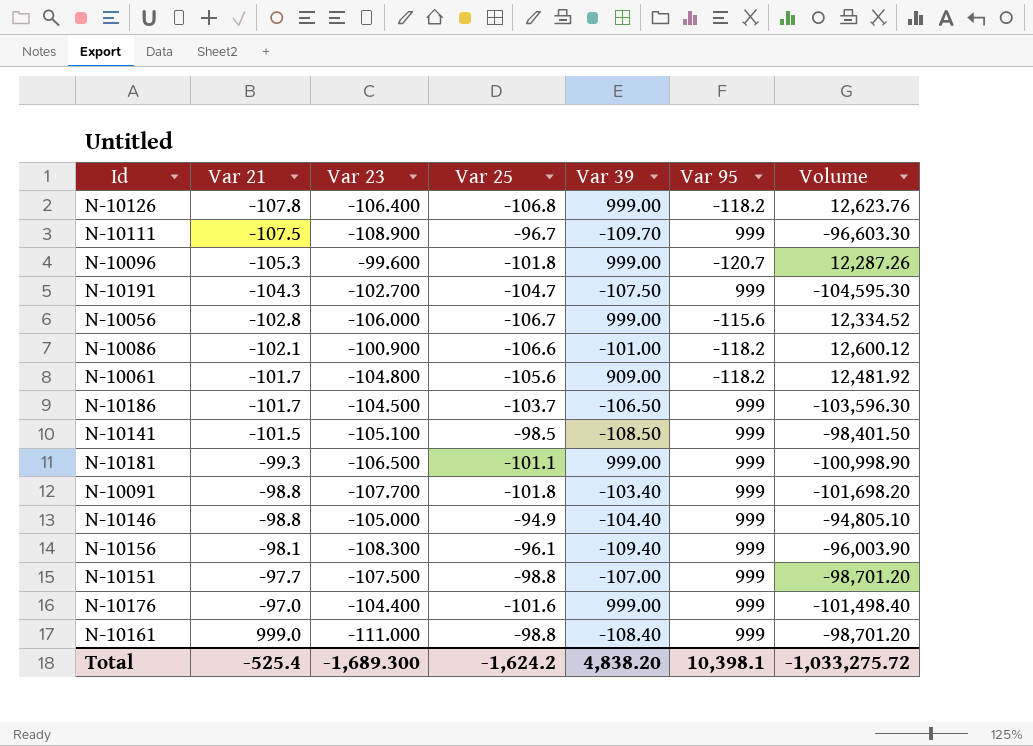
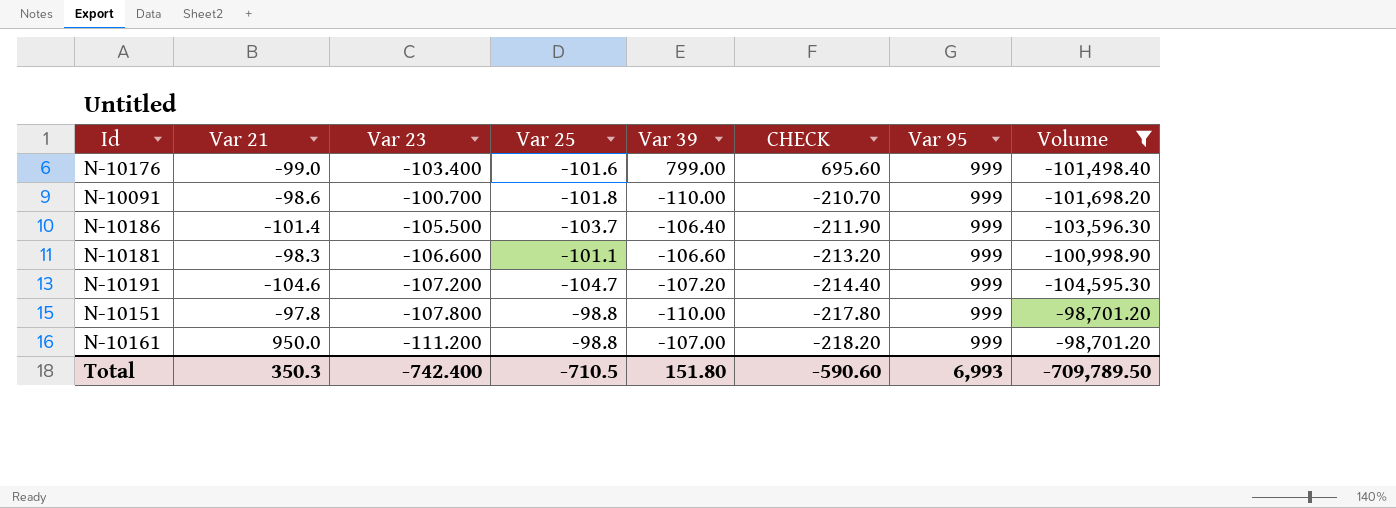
filter: none -> Volume <= -98,701.20
row order: Var 21 ascending -> CHECK descending
column CHECK | formula: none -> [Var 23] + [Var 39]
N-10176 | Var 21: -97.0 -> -99.0
N-10176 | Var 23: -104.400 -> -103.400
N-10176 | Var 39: 999.00 -> 799.00
N-10091 | Var 21: -98.8 -> -98.6
N-10091 | Var 23: -107.700 -> -100.700
N-10091 | Var 39: -103.40 -> -110.00
N-10186 | Var 21: -101.7 -> -101.4
N-10186 | Var 23: -104.500 -> -105.500
N-10186 | Var 39: -106.50 -> -106.40
N-10181 | Var 21: -99.3 -> -98.3
N-10181 | Var 23: -106.500 -> -106.600
N-10181 | Var 39: 999.00 -> -106.60
N-10191 | Var 21: -104.3 -> -104.6
N-10191 | Var 23: -102.700 -> -107.200
N-10191 | Var 39: -107.50 -> -107.20
N-10151 | Var 21: -97.7 -> -97.8
N-10151 | Var 23: -107.500 -> -107.800
N-10151 | Var 39: -107.00 -> -110.00
N-10161 | Var 21: 999.0 -> 950.0
N-10161 | Var 23: -111.000 -> -111.200
N-10161 | Var 39: -108.40 -> -107.00
Total | Var 21: -525.4 -> 350.3
Total | Var 23: -1,689.300 -> -742.400
Total | Var 25: -1,624.2 -> -710.5
Total | Var 39: 4,838.20 -> 151.80
Total | Var 95: 10,398.1 -> 6,993
Total | Volume: -1,033,275.72 -> -709,789.50

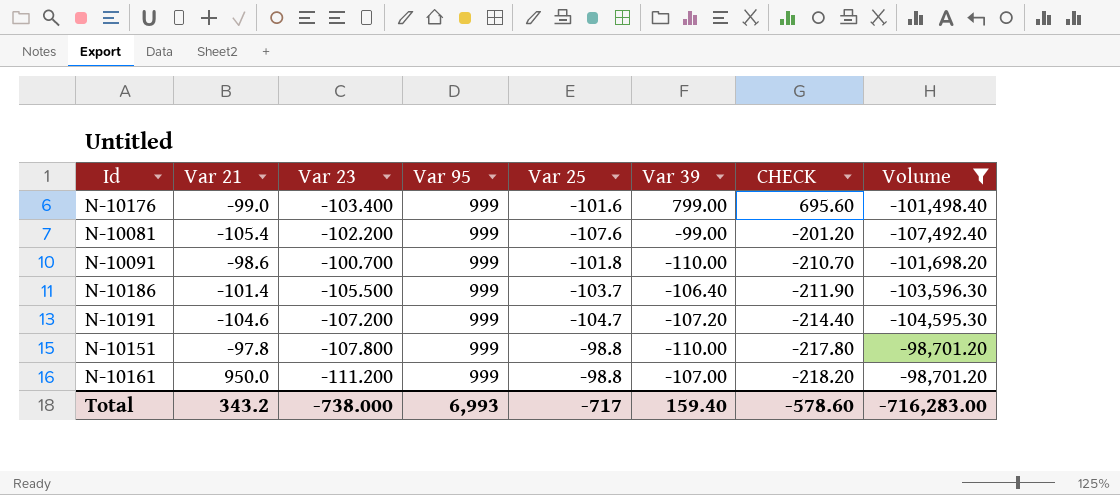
column Var 95 | position: 7 -> 4
row N-10181: -98.3 | -106.600 | -101.1 | -106.60 | -213.20 | 999 | -100,998.90 -> none
row N-10081: none -> -105.4 | -102.200 | 999 | -107.6 | -99.00 | -201.20 | -107,492.40
Total | Var 21: 350.3 -> 343.2
Total | Var 23: -742.400 -> -738.000
Total | Var 25: -710.5 -> -717
Total | Var 39: 151.80 -> 159.40
Total | CHECK: -590.60 -> -578.60
Total | Volume: -709,789.50 -> -716,283.00

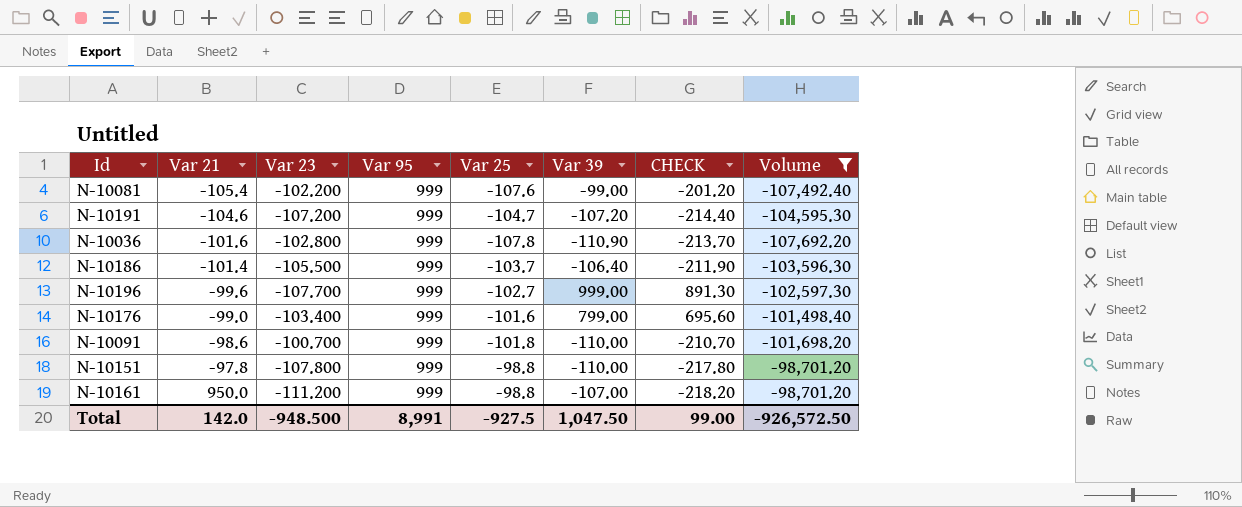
row order: CHECK descending -> Var 21 ascending
row N-10036: none -> -101.6 | -102.800 | 999 | -107.8 | -110.90 | -213.70 | -107,692.20
row N-10196: none -> -99.6 | -107.700 | 999 | -102.7 | 999.00 | 891.30 | -102,597.30
Total | Var 21: 343.2 -> 142.0
Total | Var 23: -738.000 -> -948.500
Total | Var 95: 6,993 -> 8,991
Total | Var 25: -717 -> -927.5
Total | Var 39: 159.40 -> 1,047.50
Total | CHECK: -578.60 -> 99.00
Total | Volume: -716,283.00 -> -926,572.50

